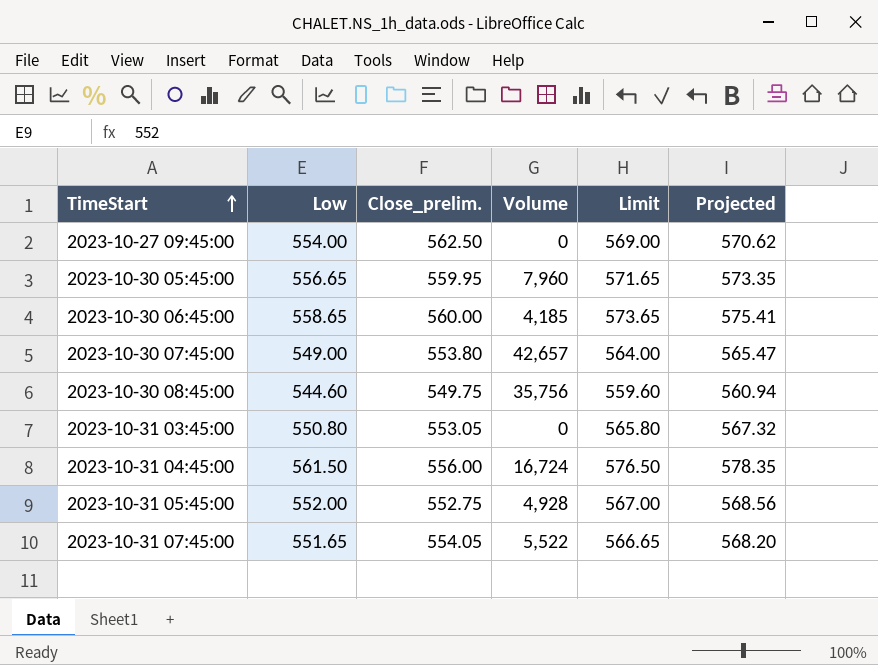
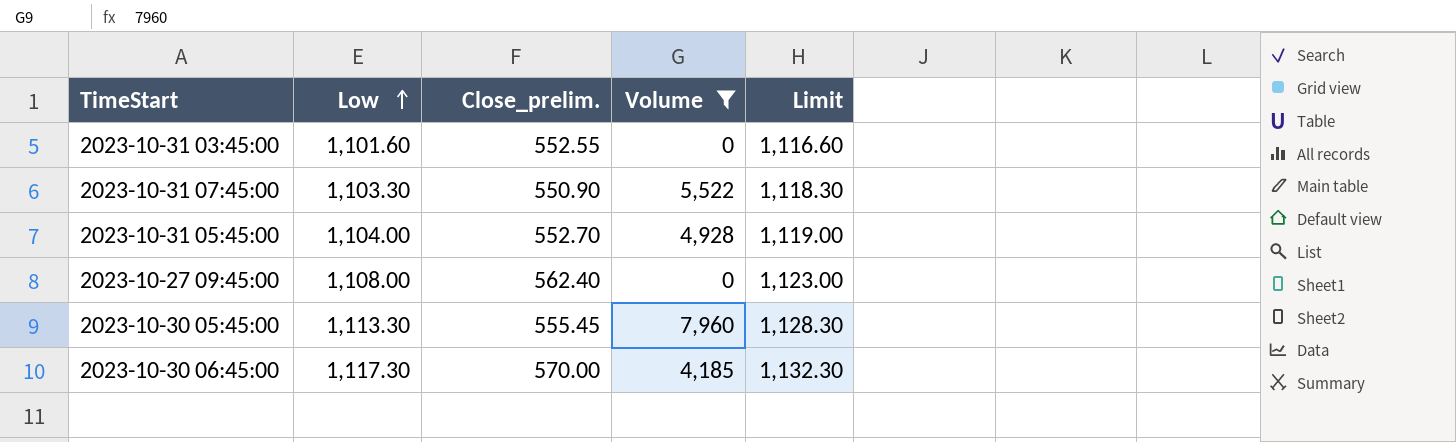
filter: none -> Volume <= 7,960
row order: TimeStart ascending -> Low ascending
column Projected | formula: [Low] * 1.03 -> none
2023-10-31 03:45:00 | Low: 550.80 -> 1,101.60
2023-10-31 03:45:00 | Close_prelim.: 553.05 -> 552.55
2023-10-31 03:45:00 | Limit: 565.80 -> 1,116.60
2023-10-31 07:45:00 | Low: 551.65 -> 1,103.30
2023-10-31 07:45:00 | Close_prelim.: 554.05 -> 550.90
2023-10-31 07:45:00 | Limit: 566.65 -> 1,118.30
2023-10-31 05:45:00 | Low: 552.00 -> 1,104.00
2023-10-31 05:45:00 | Close_prelim.: 552.75 -> 552.70
2023-10-31 05:45:00 | Limit: 567.00 -> 1,119.00
2023-10-27 09:45:00 | Low: 554.00 -> 1,108.00
2023-10-27 09:45:00 | Close_prelim.: 562.50 -> 562.40
2023-10-27 09:45:00 | Limit: 569.00 -> 1,123.00
2023-10-30 05:45:00 | Low: 556.65 -> 1,113.30
2023-10-30 05:45:00 | Close_prelim.: 559.95 -> 555.45
2023-10-30 05:45:00 | Limit: 571.65 -> 1,128.30
2023-10-30 06:45:00 | Low: 558.65 -> 1,117.30
2023-10-30 06:45:00 | Close_prelim.: 560.00 -> 570.00
2023-10-30 06:45:00 | Limit: 573.65 -> 1,132.30

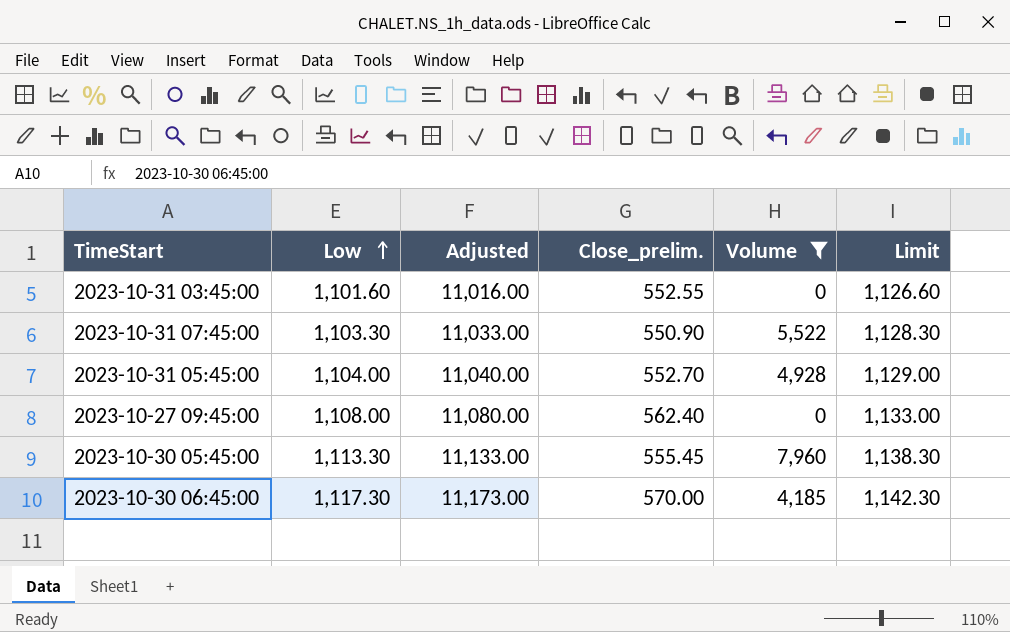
column Adjusted | formula: none -> [Low] * 10
column Limit | formula: [Low] + 15 -> [Low] + 25

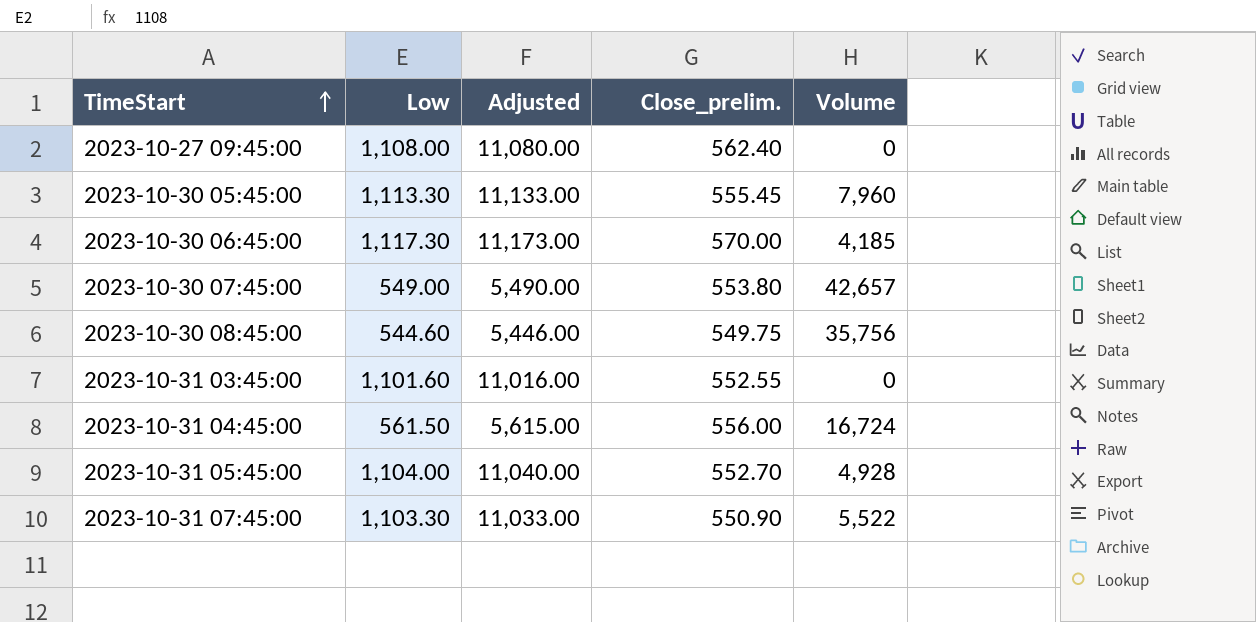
filter: Volume <= 7,960 -> none
row order: Low ascending -> TimeStart ascending
column Limit | formula: [Low] + 25 -> none

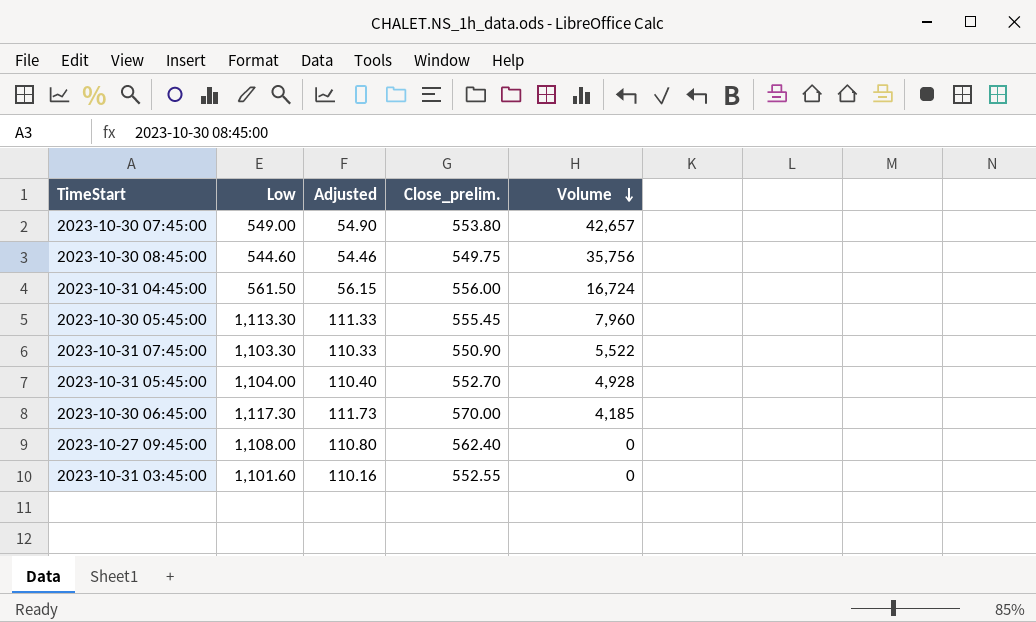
row order: TimeStart ascending -> Volume descending
column Adjusted | formula: [Low] * 10 -> [Low] * 0.1

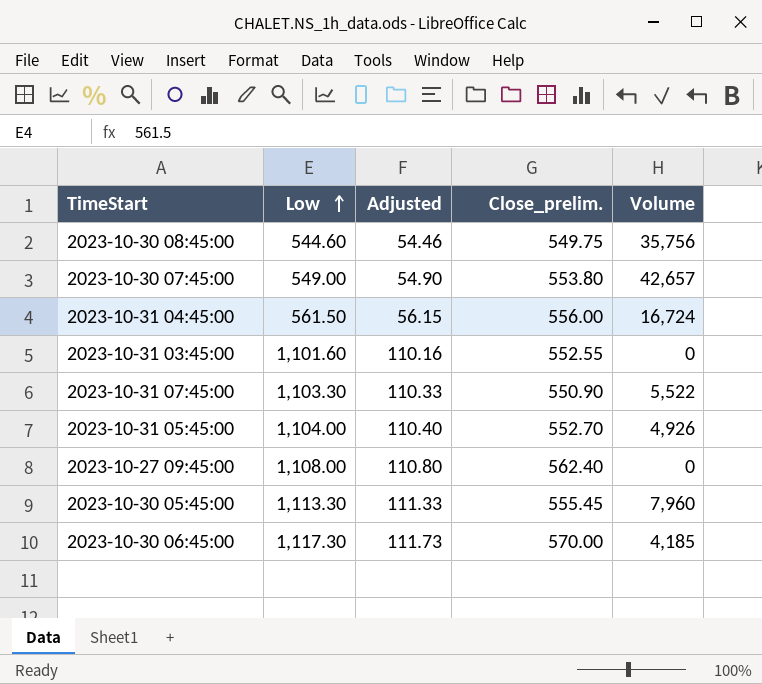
row order: Volume descending -> Low ascending
2023-10-31 05:45:00 | Volume: 4,928 -> 4,926

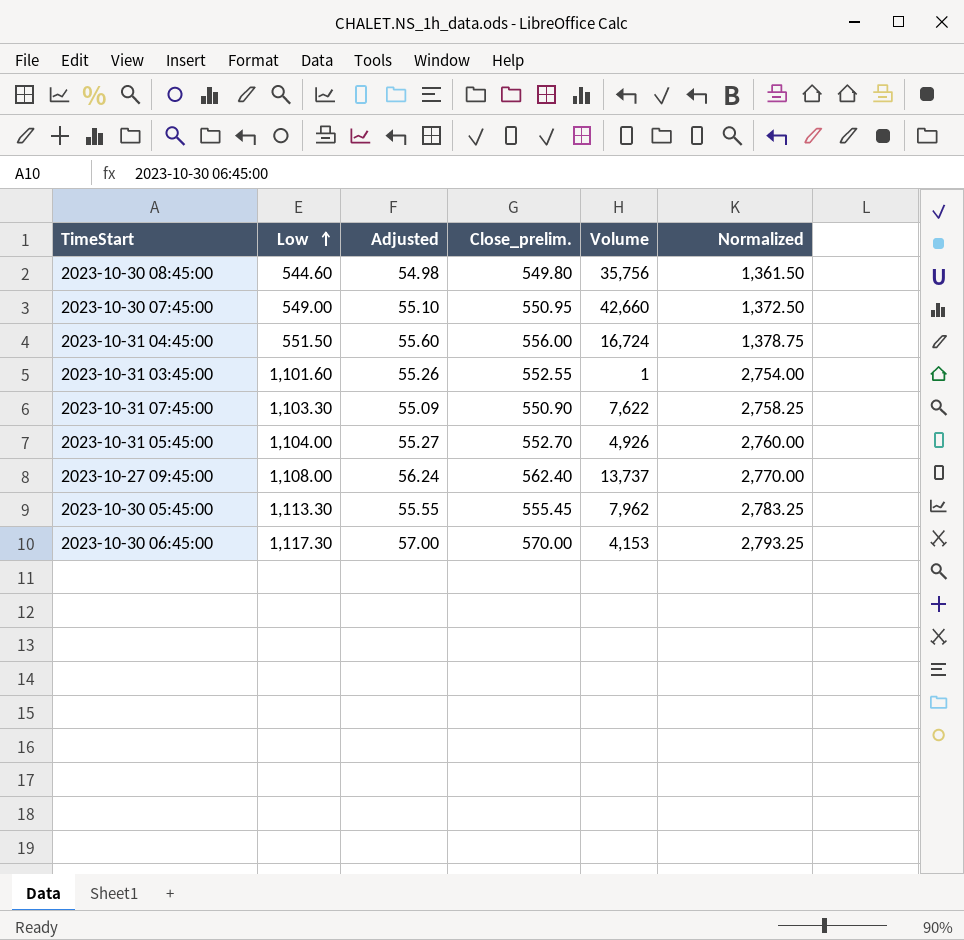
column Adjusted | formula: [Low] * 0.1 -> [Close_prelim.] * 0.1
column Normalized | formula: none -> [Low] * 2.5
2023-10-30 08:45:00 | Close_prelim.: 549.75 -> 549.80
2023-10-30 07:45:00 | Close_prelim.: 553.80 -> 550.95
2023-10-30 07:45:00 | Volume: 42,657 -> 42,660
2023-10-31 04:45:00 | Low: 561.50 -> 551.50
2023-10-31 03:45:00 | Volume: 0 -> 1
2023-10-31 07:45:00 | Volume: 5,522 -> 7,622
2023-10-27 09:45:00 | Volume: 0 -> 13,737
2023-10-30 05:45:00 | Volume: 7,960 -> 7,962
2023-10-30 06:45:00 | Volume: 4,185 -> 4,153

